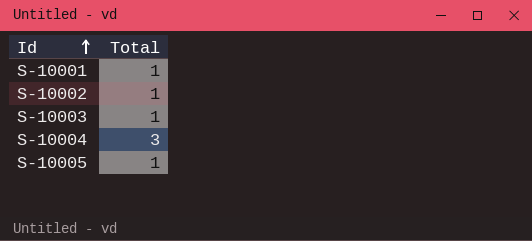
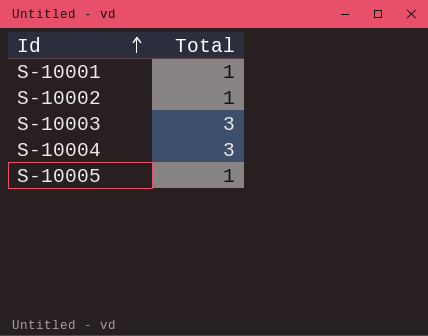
S-10003 | Total: 1 -> 3

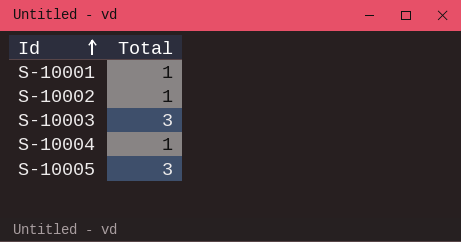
S-10004 | Total: 3 -> 1
S-10005 | Total: 1 -> 3

